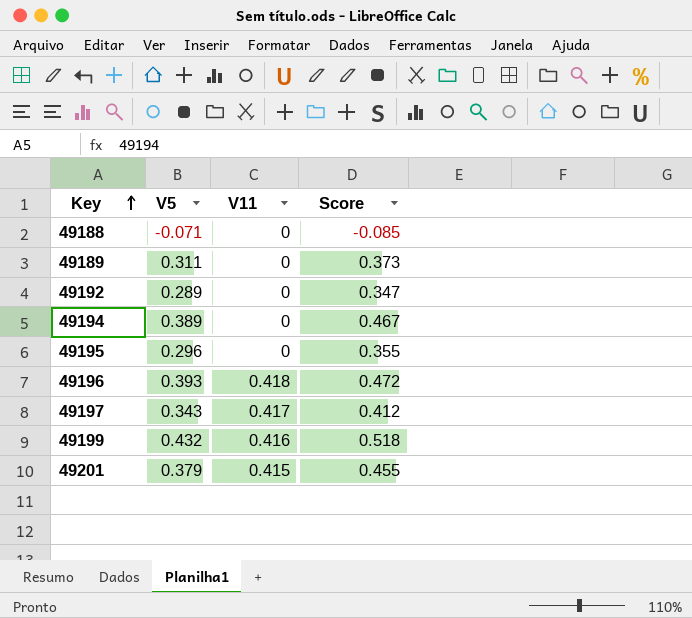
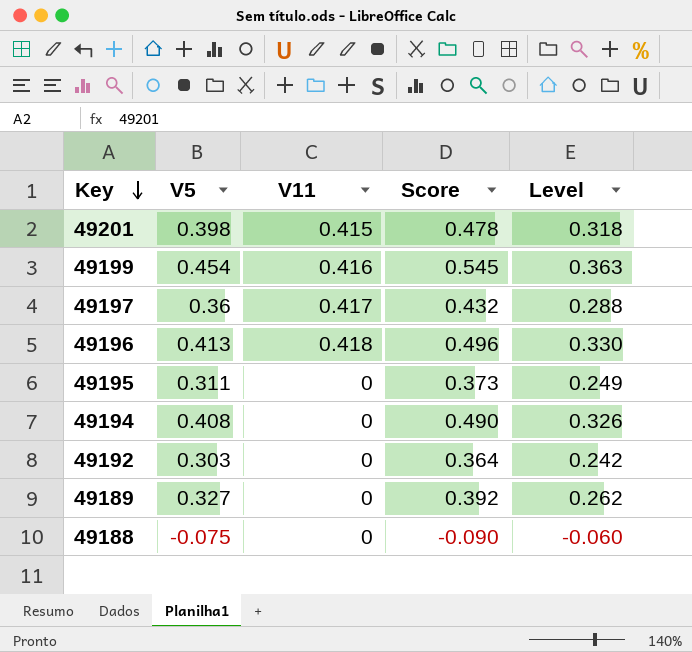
row order: Key ascending -> Key descending
column Level | formula: none -> [V5] * 0.8
49201 | V5: 0.379 -> 0.398
49201 | Score: 0.455 -> 0.478
49199 | V5: 0.432 -> 0.454
49199 | Score: 0.518 -> 0.545
49197 | V5: 0.343 -> 0.36
49197 | Score: 0.412 -> 0.432
49196 | V5: 0.393 -> 0.413
49196 | Score: 0.472 -> 0.496
49195 | V5: 0.296 -> 0.311
49195 | Score: 0.355 -> 0.373
49194 | V5: 0.389 -> 0.408
49194 | Score: 0.467 -> 0.490
49192 | V5: 0.289 -> 0.303
49192 | Score: 0.347 -> 0.364
49189 | V5: 0.311 -> 0.327
49189 | Score: 0.373 -> 0.392
49188 | V5: -0.071 -> -0.075
49188 | Score: -0.085 -> -0.090

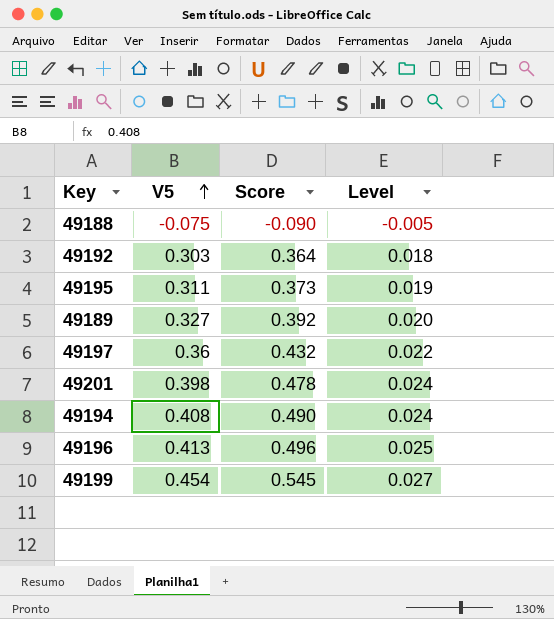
row order: Key descending -> V5 ascending
column V11 | position: 3 -> none
column Level | formula: [V5] * 0.8 -> [V5] * 0.06

